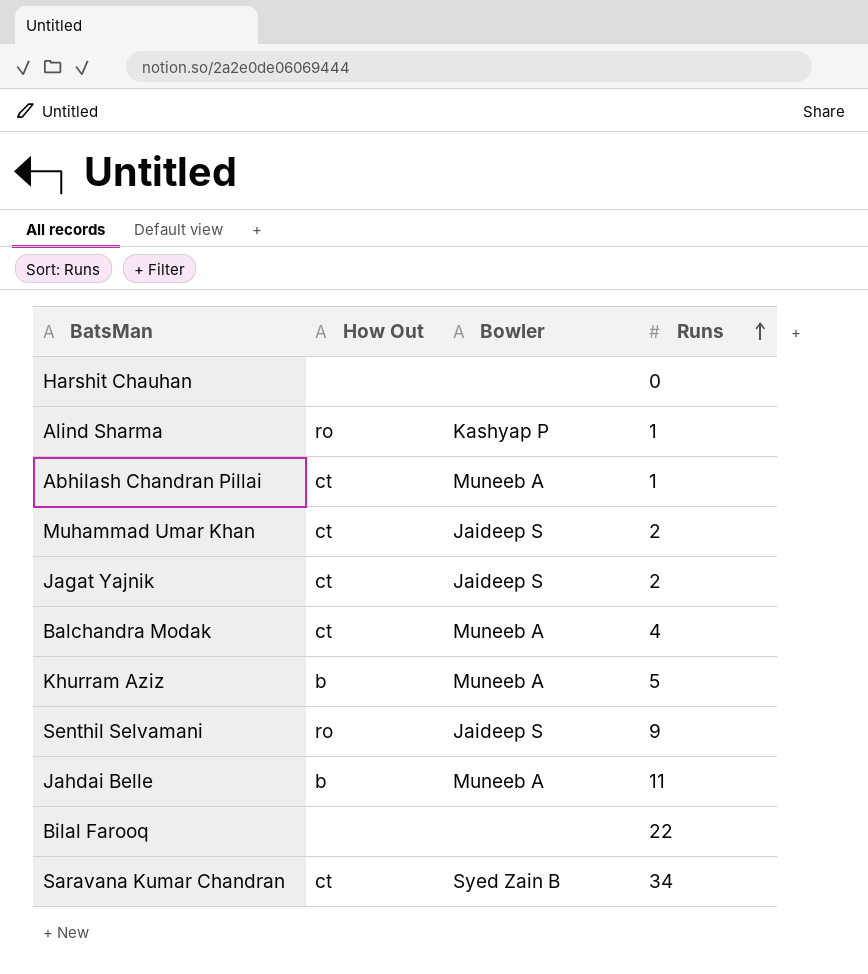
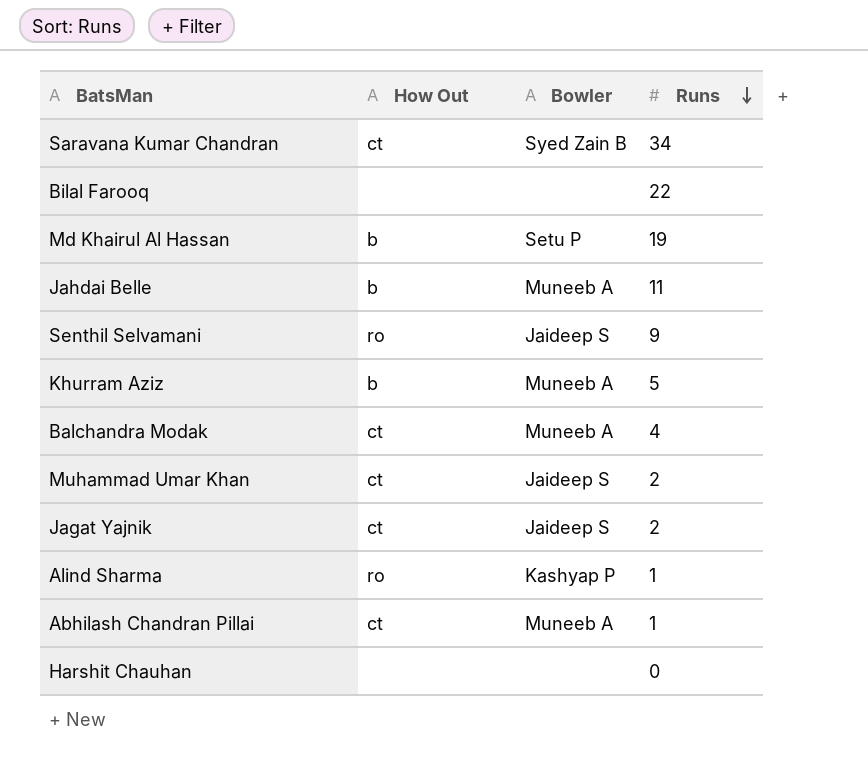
row order: Runs ascending -> Runs descending
row Md Khairul Al Hassan: none -> b | Setu P | 19

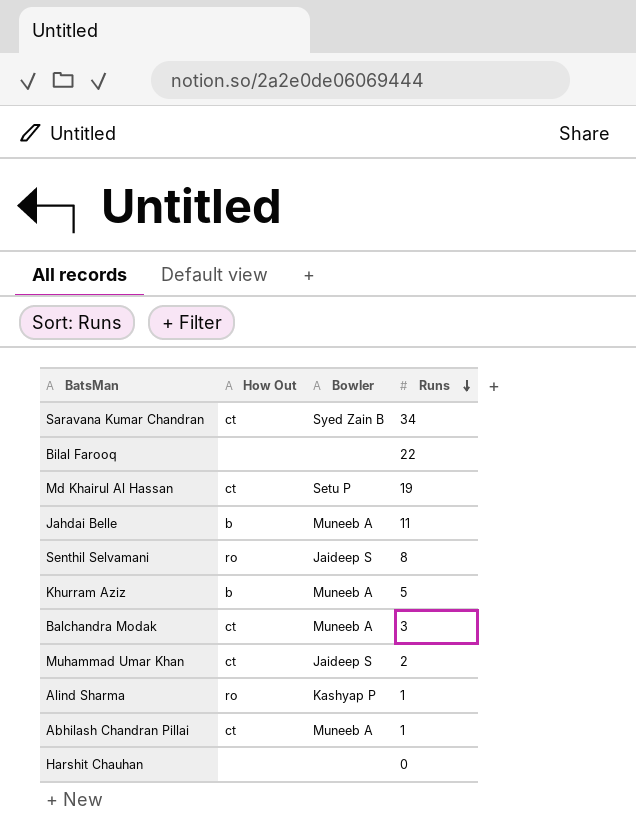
row Jagat Yajnik: ct | Jaideep S | 2 -> none
Md Khairul Al Hassan | How Out: b -> ct
Senthil Selvamani | Runs: 9 -> 8
Balchandra Modak | Runs: 4 -> 3

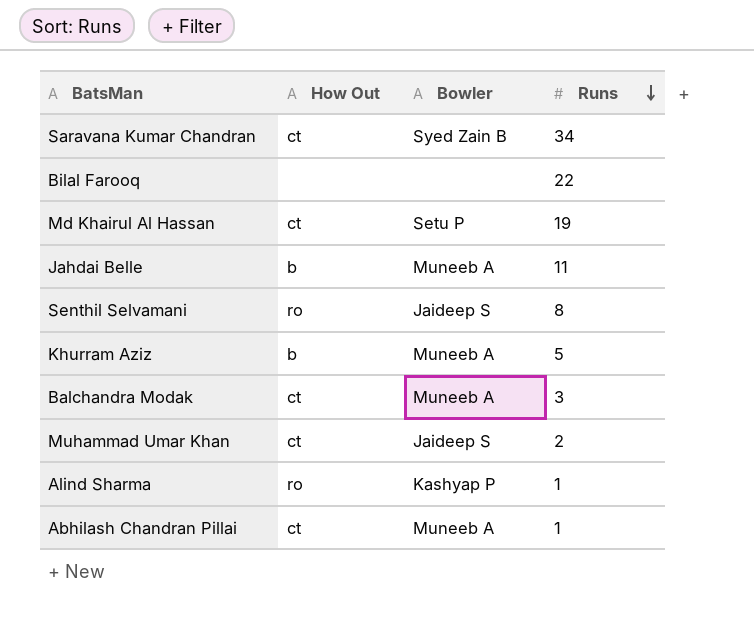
row Harshit Chauhan: none | none | 0 -> none

